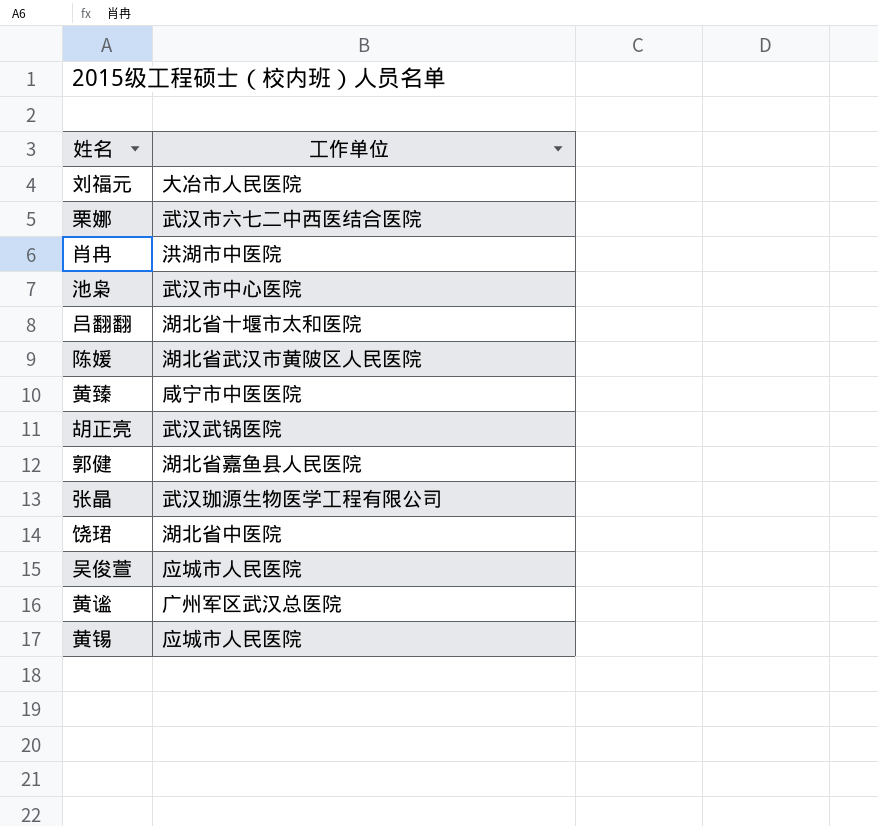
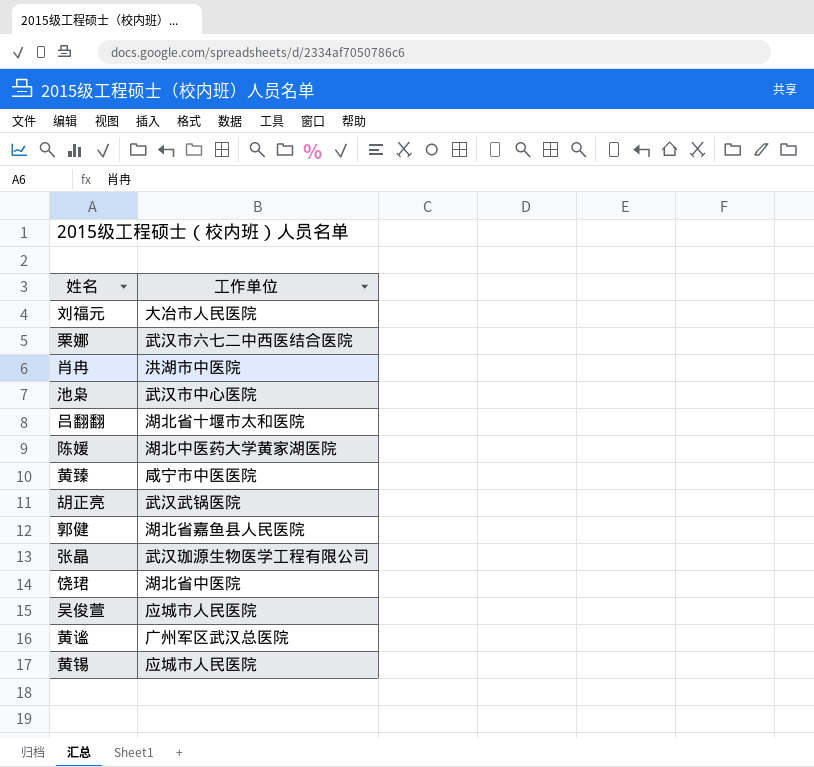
陈媛 | 工作单位: 湖北省武汉市黄陂区人民医院 -> 湖北中医药大学黄家湖医院

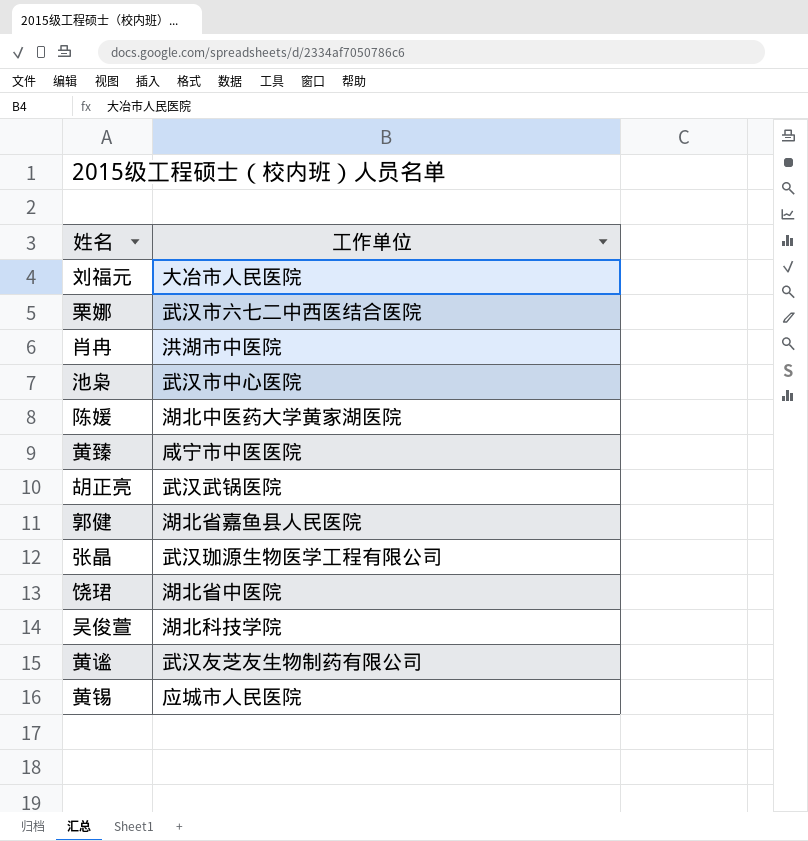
row 吕翻翻: 湖北省十堰市太和医院 -> none
吴俊萱 | 工作单位: 应城市人民医院 -> 湖北科技学院
黄谧 | 工作单位: 广州军区武汉总医院 -> 武汉友芝友生物制药有限公司

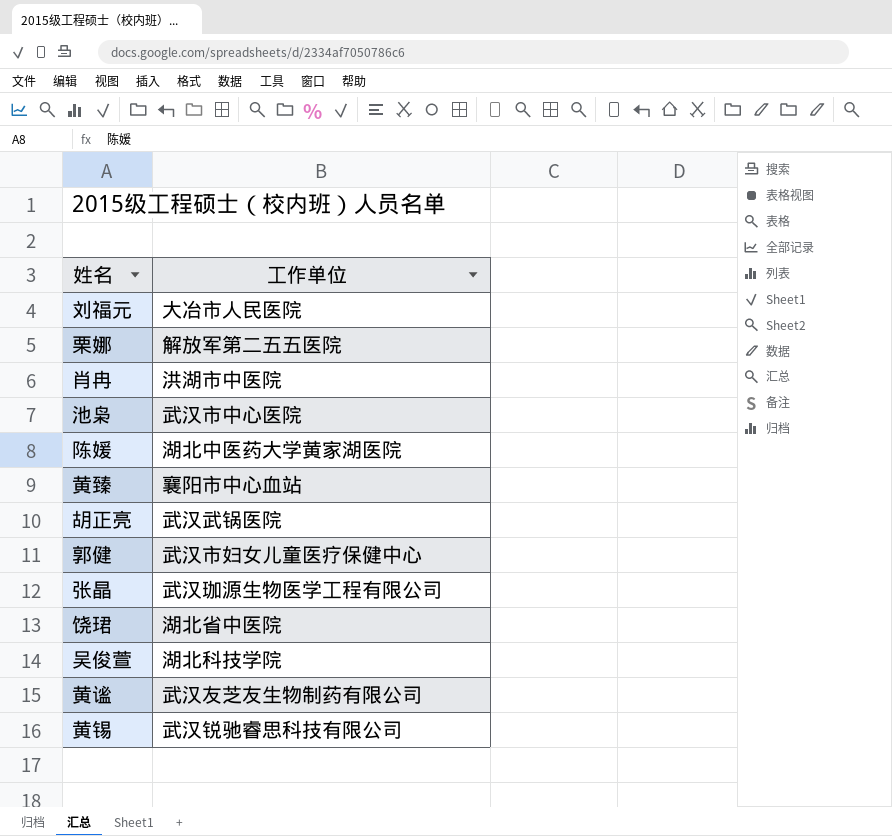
栗娜 | 工作单位: 武汉市六七二中西医结合医院 -> 解放军第二五五医院
黄臻 | 工作单位: 咸宁市中医医院 -> 襄阳市中心血站
郭健 | 工作单位: 湖北省嘉鱼县人民医院 -> 武汉市妇女儿童医疗保健中心
黄锡 | 工作单位: 应城市人民医院 -> 武汉锐驰睿思科技有限公司

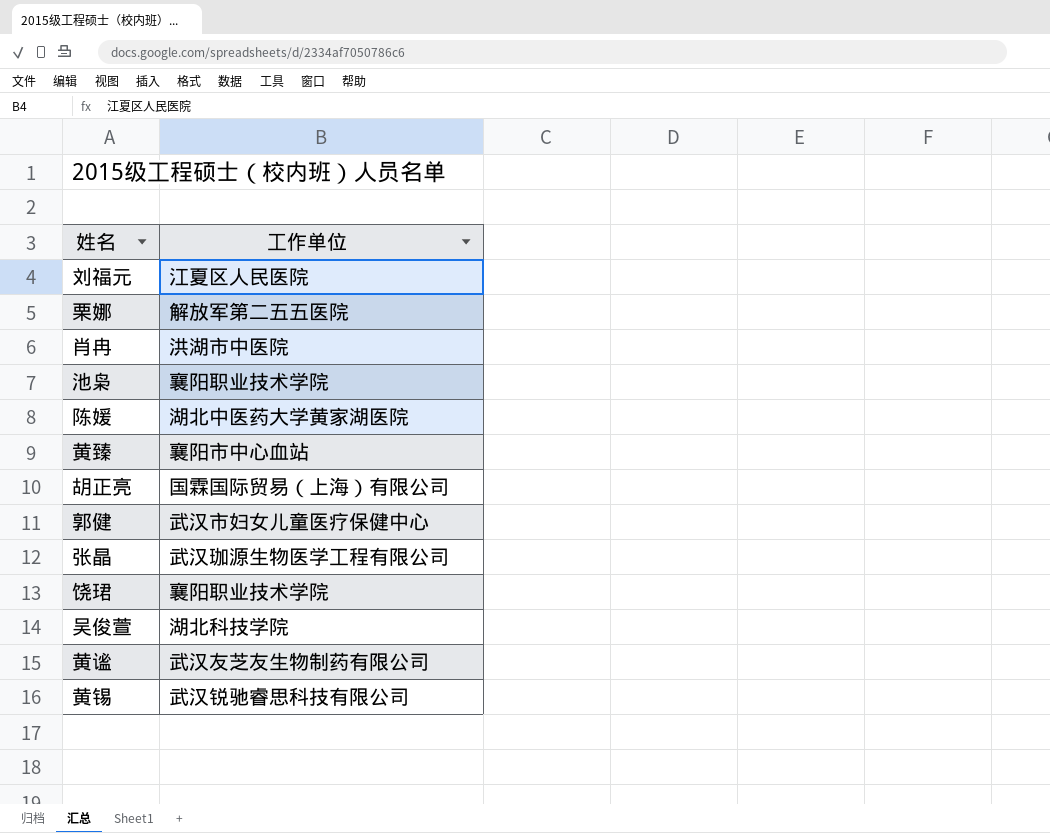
刘福元 | 工作单位: 大冶市人民医院 -> 江夏区人民医院
池枭 | 工作单位: 武汉市中心医院 -> 襄阳职业技术学院
胡正亮 | 工作单位: 武汉武锅医院 -> 国霖国际贸易（上海）有限公司
饶珺 | 工作单位: 湖北省中医院 -> 襄阳职业技术学院

